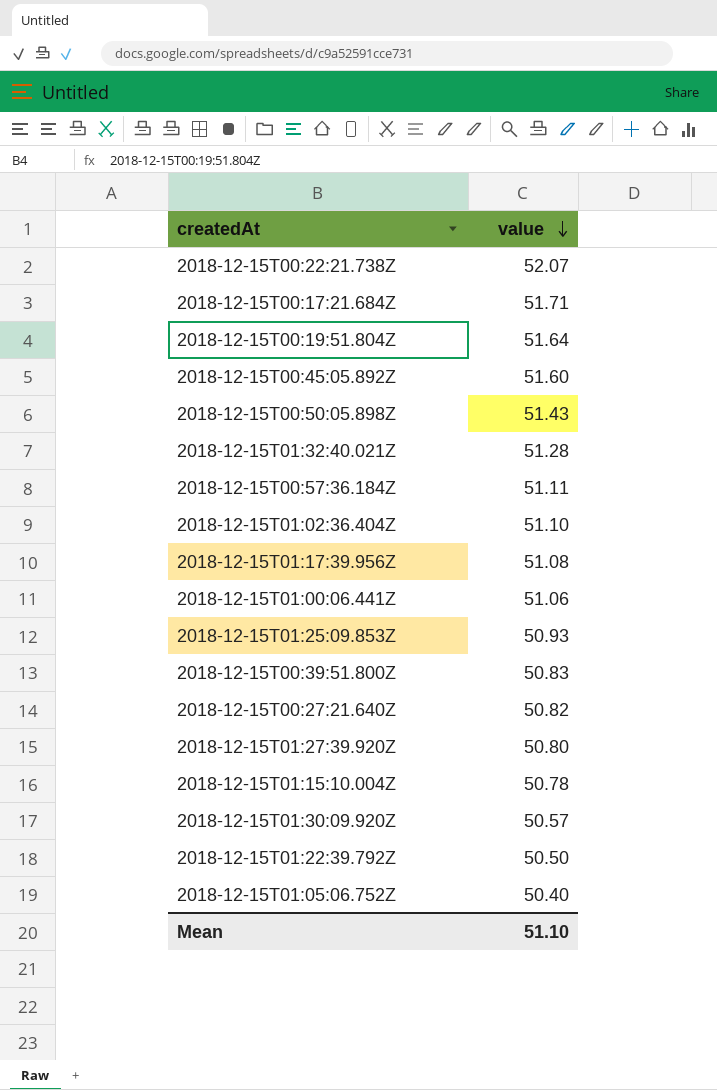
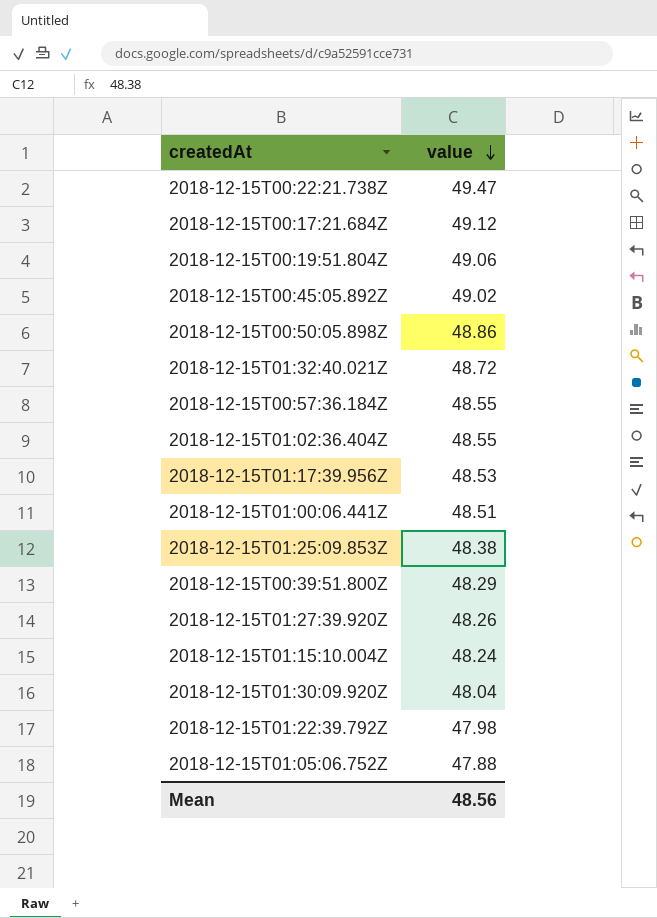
row 2018-12-15T00:27:21.640Z: 50.82 -> none
2018-12-15T00:22:21.738Z | value: 52.07 -> 49.47
2018-12-15T00:17:21.684Z | value: 51.71 -> 49.12
2018-12-15T00:19:51.804Z | value: 51.64 -> 49.06
2018-12-15T00:45:05.892Z | value: 51.60 -> 49.02
2018-12-15T00:50:05.898Z | value: 51.43 -> 48.86
2018-12-15T01:32:40.021Z | value: 51.28 -> 48.72
2018-12-15T00:57:36.184Z | value: 51.11 -> 48.55
2018-12-15T01:02:36.404Z | value: 51.10 -> 48.55
2018-12-15T01:17:39.956Z | value: 51.08 -> 48.53
2018-12-15T01:00:06.441Z | value: 51.06 -> 48.51
2018-12-15T01:25:09.853Z | value: 50.93 -> 48.38
2018-12-15T00:39:51.800Z | value: 50.83 -> 48.29
2018-12-15T01:27:39.920Z | value: 50.80 -> 48.26
2018-12-15T01:15:10.004Z | value: 50.78 -> 48.24
2018-12-15T01:30:09.920Z | value: 50.57 -> 48.04
2018-12-15T01:22:39.792Z | value: 50.50 -> 47.98
2018-12-15T01:05:06.752Z | value: 50.40 -> 47.88
Mean | value: 51.10 -> 48.56

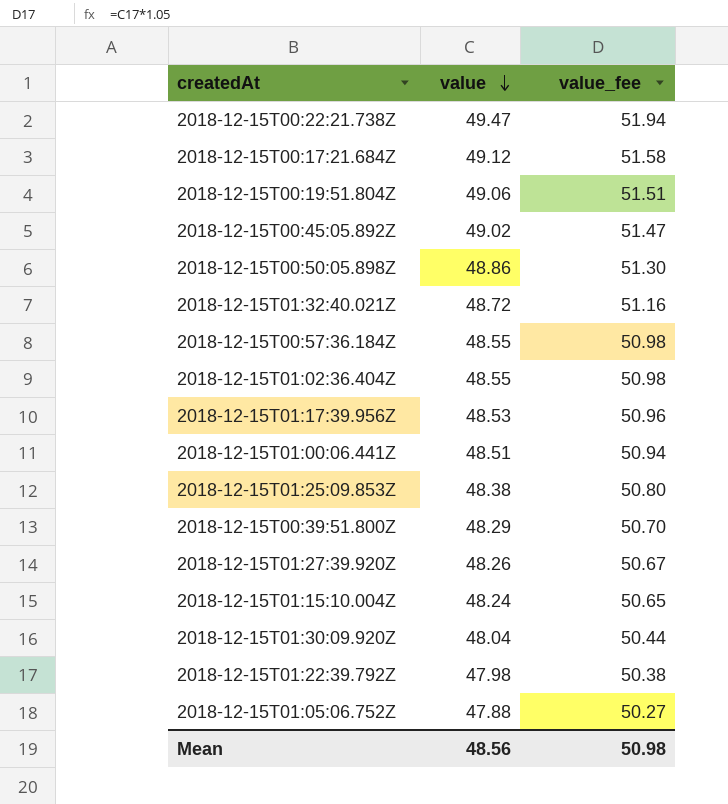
column value_fee | formula: none -> [value] * 1.05

